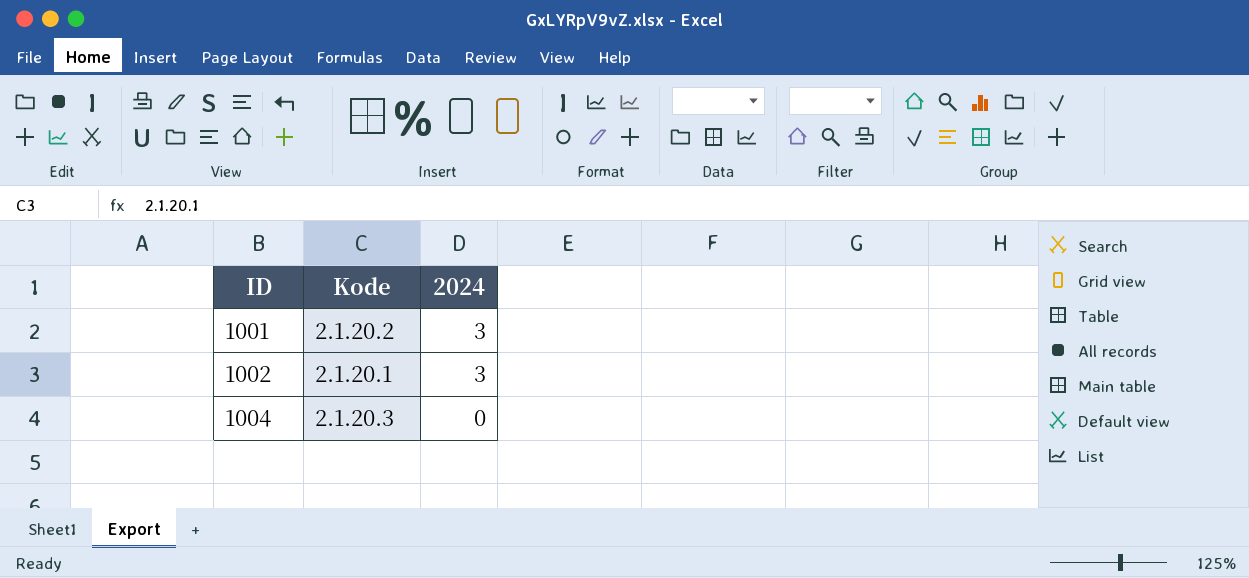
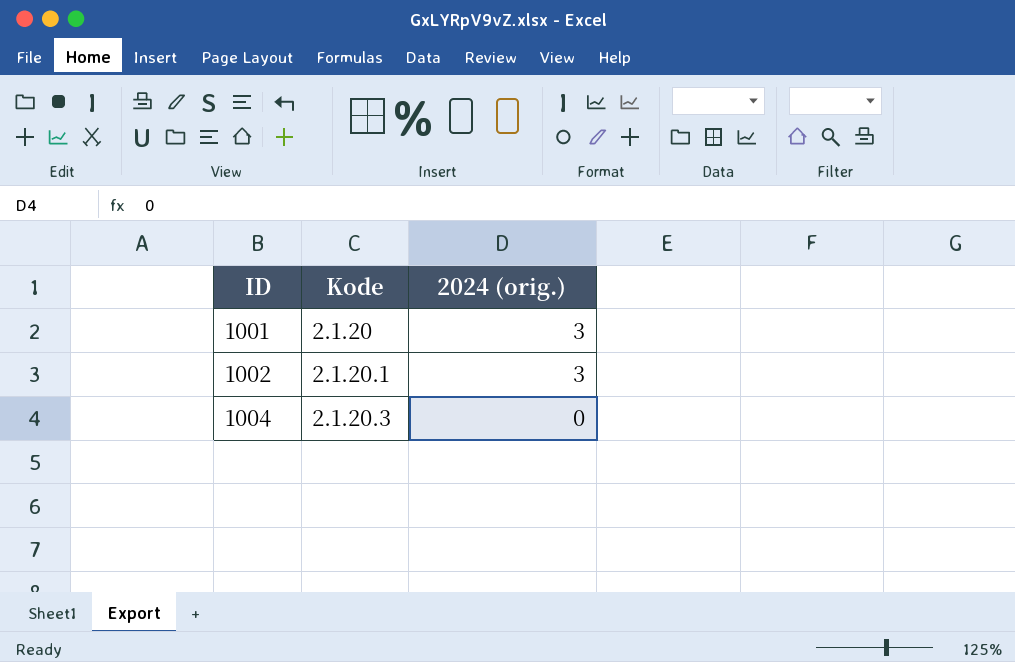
column name: 2024 -> 2024 (orig.)
1001 | Kode: 2.1.20.2 -> 2.1.20

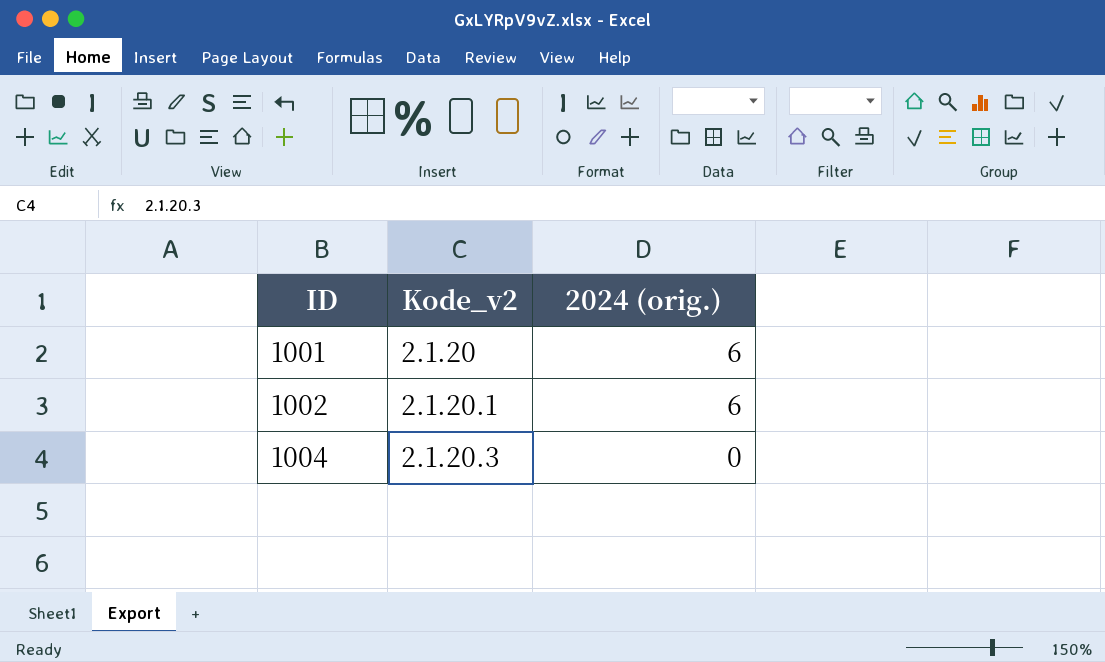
column name: Kode -> Kode_v2
1001 | 2024 (orig.): 3 -> 6
1002 | 2024 (orig.): 3 -> 6

